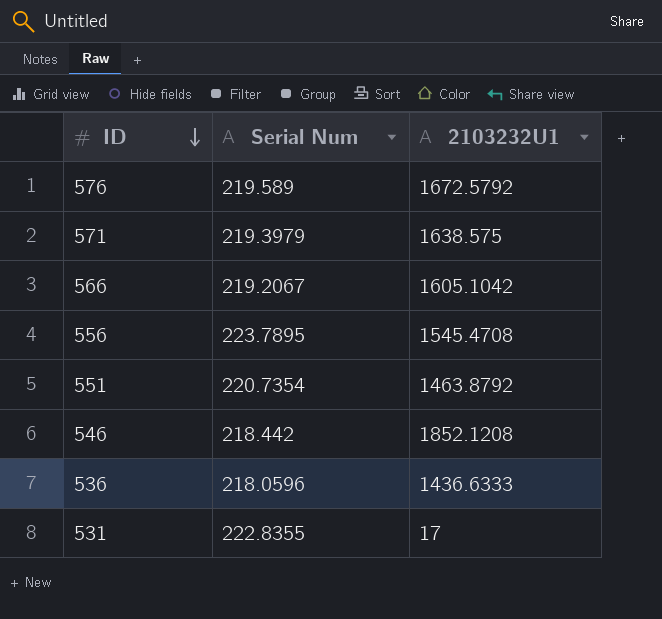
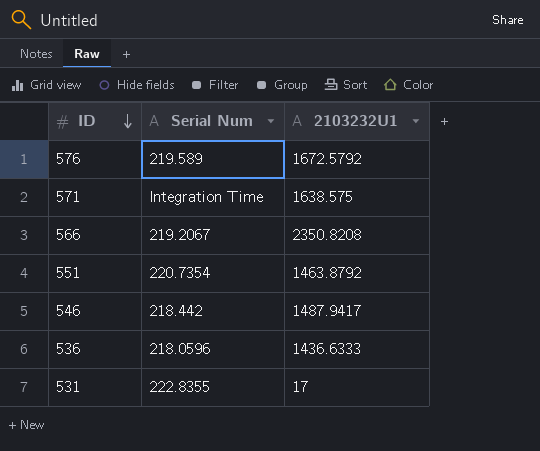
row 556: 223.7895 | 1545.4708 -> none
571 | Serial Num: 219.3979 -> Integration Time
566 | 2103232U1: 1605.1042 -> 2350.8208
546 | 2103232U1: 1852.1208 -> 1487.9417

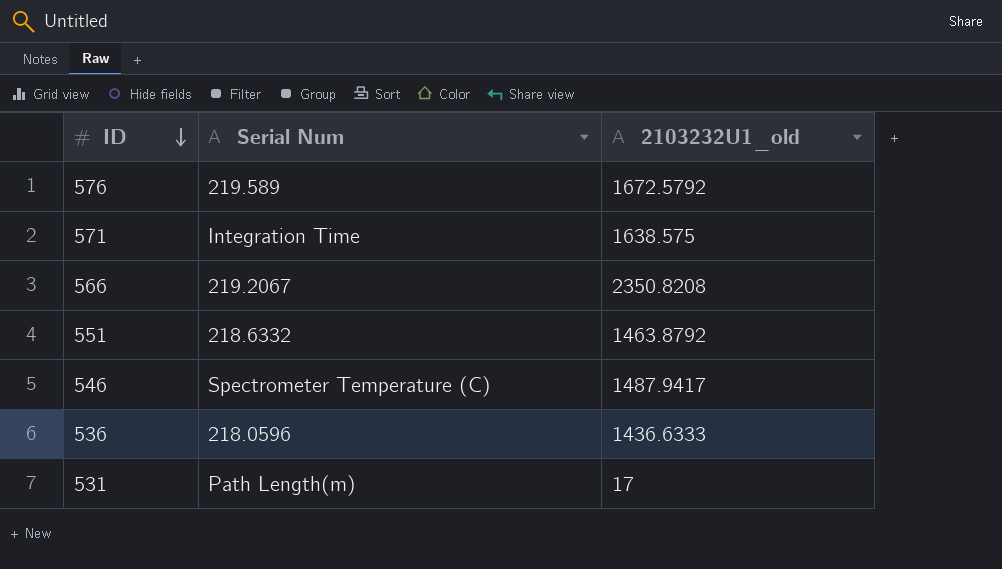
column name: 2103232U1 -> 2103232U1_old
551 | Serial Num: 220.7354 -> 218.6332
546 | Serial Num: 218.442 -> Spectrometer Temperature (C)
531 | Serial Num: 222.8355 -> Path Length(m)

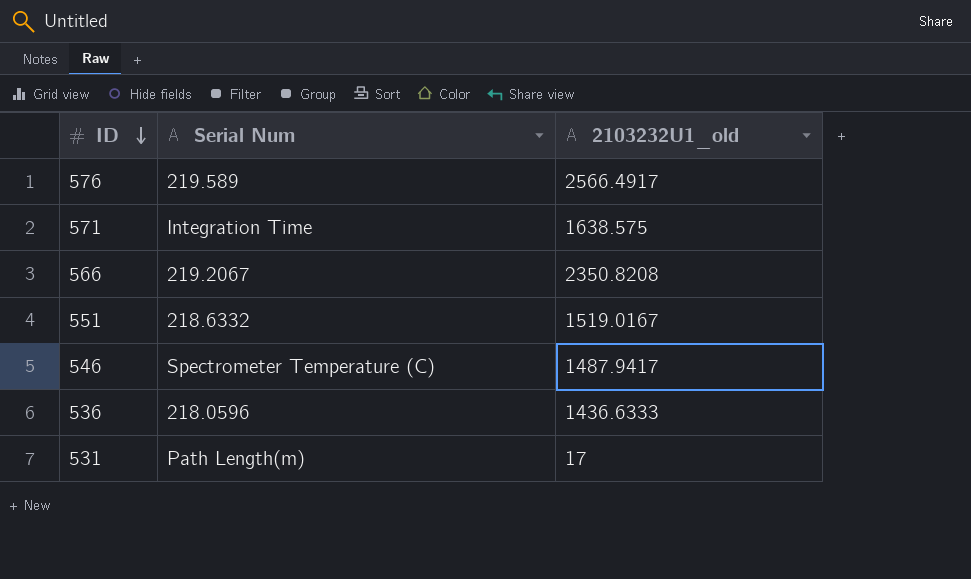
576 | 2103232U1_old: 1672.5792 -> 2566.4917
551 | 2103232U1_old: 1463.8792 -> 1519.0167

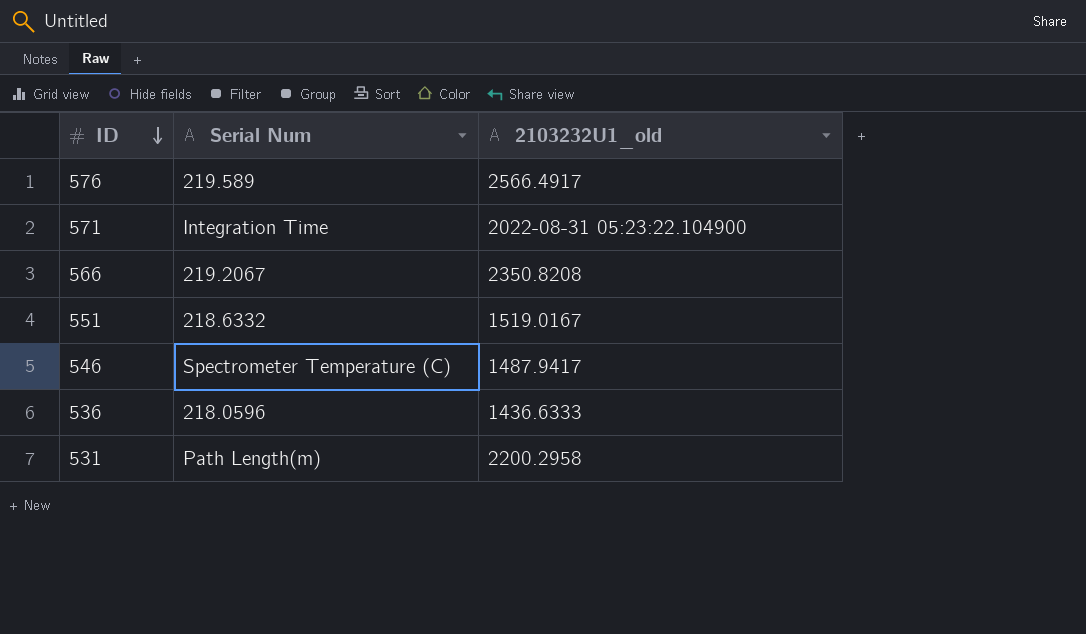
571 | 2103232U1_old: 1638.575 -> 2022-08-31 05:23:22.104900
531 | 2103232U1_old: 17 -> 2200.2958

